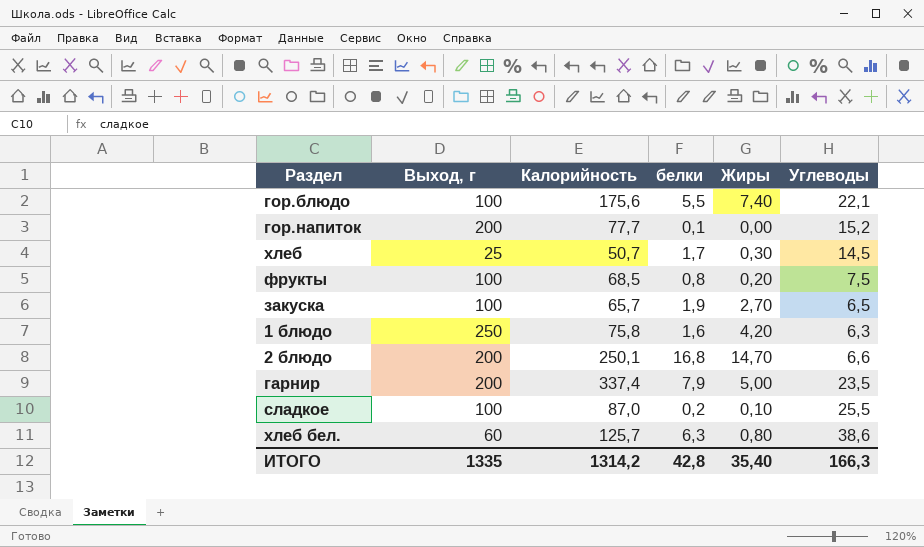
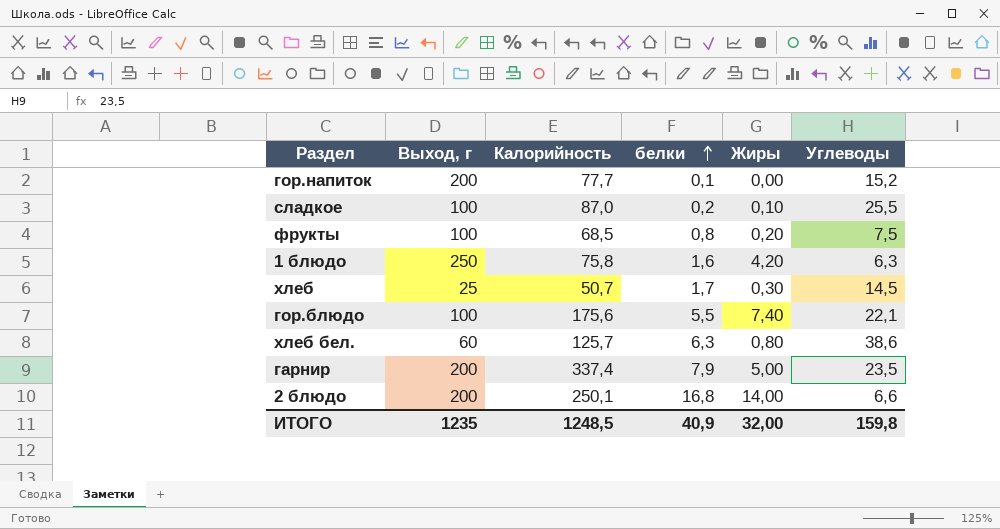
row order: none -> белки ascending
row закуска: 100 | 65,7 | 1,9 | 2,70 | 6,5 -> none
2 блюдо | Жиры: 14,70 -> 14,00
ИТОГО | Выход, г: 1335 -> 1235
ИТОГО | Калорийность: 1314,2 -> 1248,5
ИТОГО | белки: 42,8 -> 40,9
ИТОГО | Жиры: 35,40 -> 32,00
ИТОГО | Углеводы: 166,3 -> 159,8

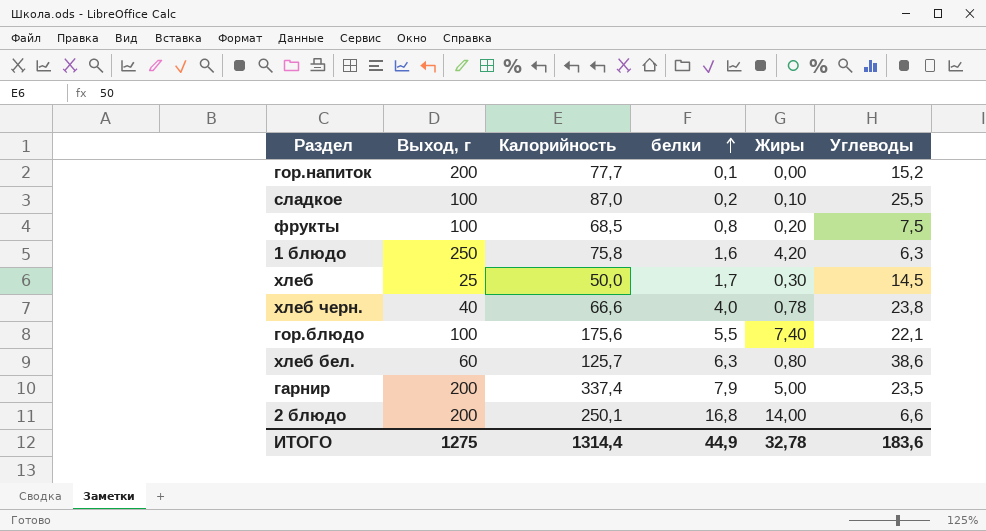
хлеб | Калорийность: 50,7 -> 50,0
row хлеб черн.: none -> 40 | 66,6 | 4,0 | 0,78 | 23,8
ИТОГО | Выход, г: 1235 -> 1275
ИТОГО | Калорийность: 1248,5 -> 1314,4
ИТОГО | белки: 40,9 -> 44,9
ИТОГО | Жиры: 32,00 -> 32,78
ИТОГО | Углеводы: 159,8 -> 183,6

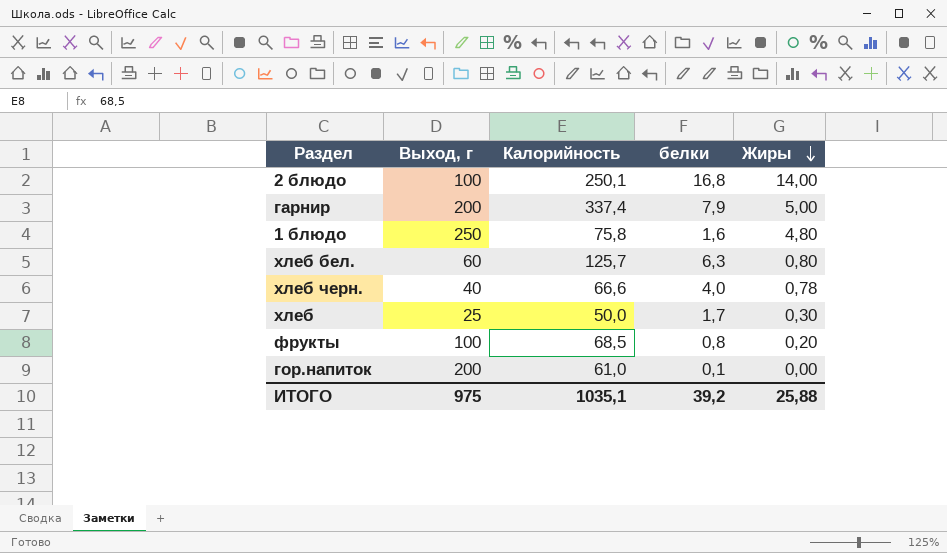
row order: белки ascending -> Жиры descending
column Углеводы | position: 6 -> none
row сладкое: 100 | 87,0 | 0,2 | 0,10 | 25,5 -> none
row гор.блюдо: 100 | 175,6 | 5,5 | 7,40 | 22,1 -> none
2 блюдо | Выход, г: 200 -> 100
1 блюдо | Жиры: 4,20 -> 4,80
гор.напиток | Калорийность: 77,7 -> 61,0
ИТОГО | Выход, г: 1275 -> 975
ИТОГО | Калорийность: 1314,4 -> 1035,1
ИТОГО | белки: 44,9 -> 39,2
ИТОГО | Жиры: 32,78 -> 25,88

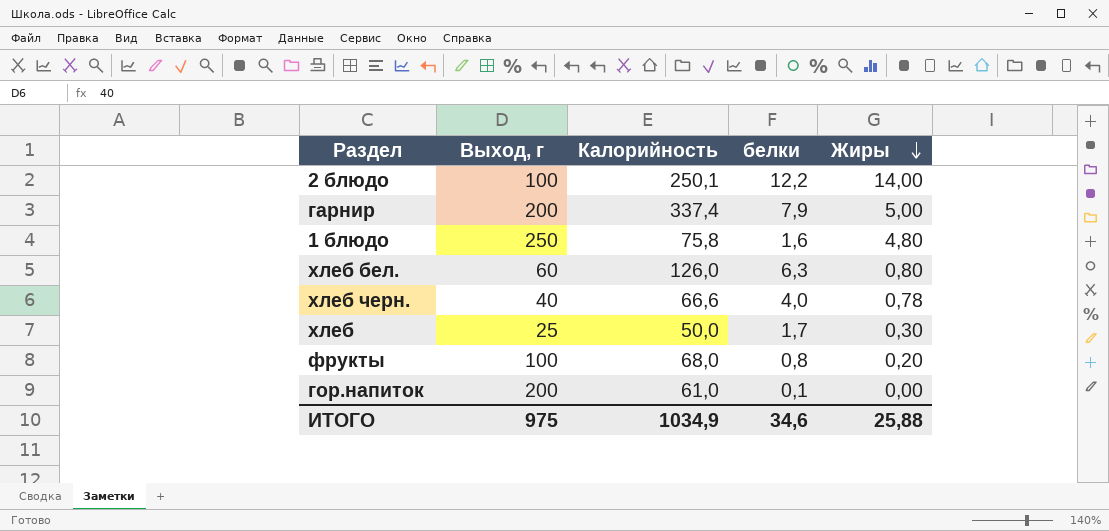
2 блюдо | белки: 16,8 -> 12,2
хлеб бел. | Калорийность: 125,7 -> 126,0
фрукты | Калорийность: 68,5 -> 68,0
ИТОГО | Калорийность: 1035,1 -> 1034,9
ИТОГО | белки: 39,2 -> 34,6

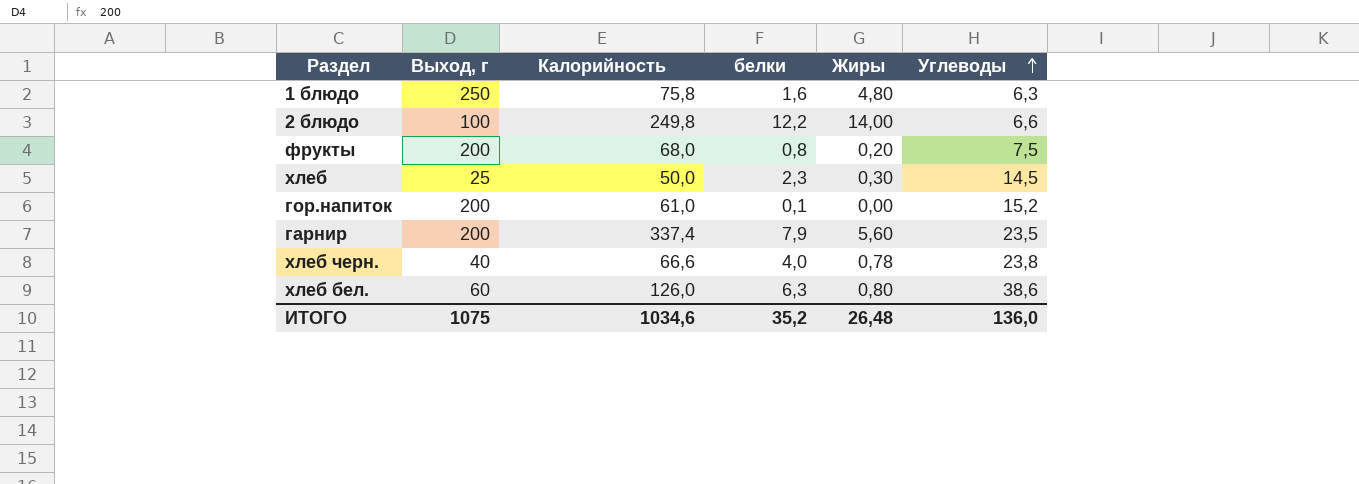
row order: Жиры descending -> Углеводы ascending
column Углеводы | position: none -> 6
2 блюдо | Калорийность: 250,1 -> 249,8
фрукты | Выход, г: 100 -> 200
хлеб | белки: 1,7 -> 2,3
гарнир | Жиры: 5,00 -> 5,60
ИТОГО | Выход, г: 975 -> 1075
ИТОГО | Калорийность: 1034,9 -> 1034,6
ИТОГО | белки: 34,6 -> 35,2
ИТОГО | Жиры: 25,88 -> 26,48

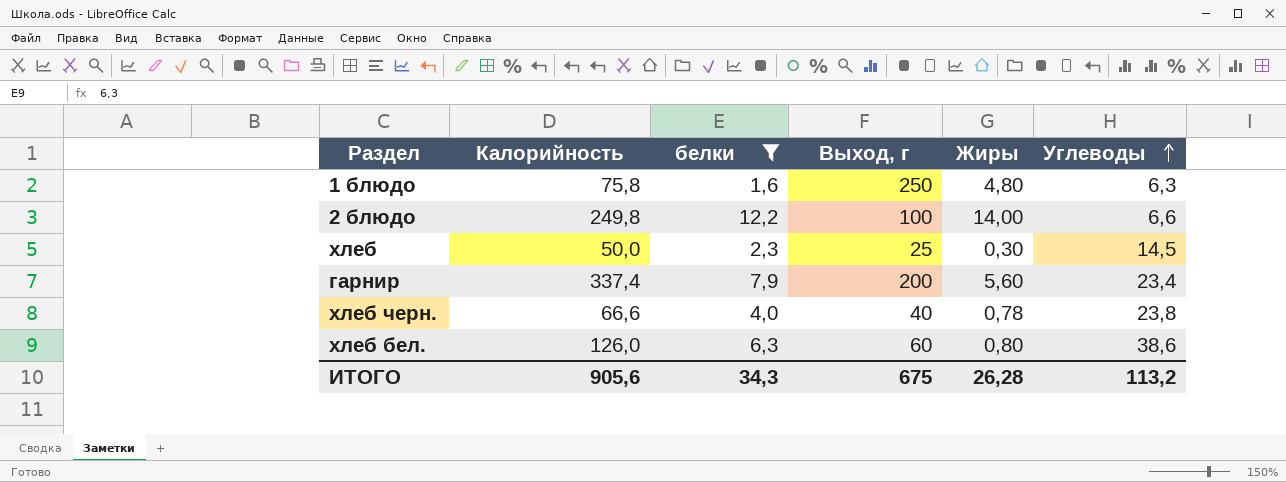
filter: none -> белки >= 1,6
column Выход, г | position: 2 -> 4
гарнир | Углеводы: 23,5 -> 23,4
ИТОГО | Калорийность: 1034,6 -> 905,6
ИТОГО | белки: 35,2 -> 34,3
ИТОГО | Выход, г: 1075 -> 675
ИТОГО | Жиры: 26,48 -> 26,28
ИТОГО | Углеводы: 136,0 -> 113,2

